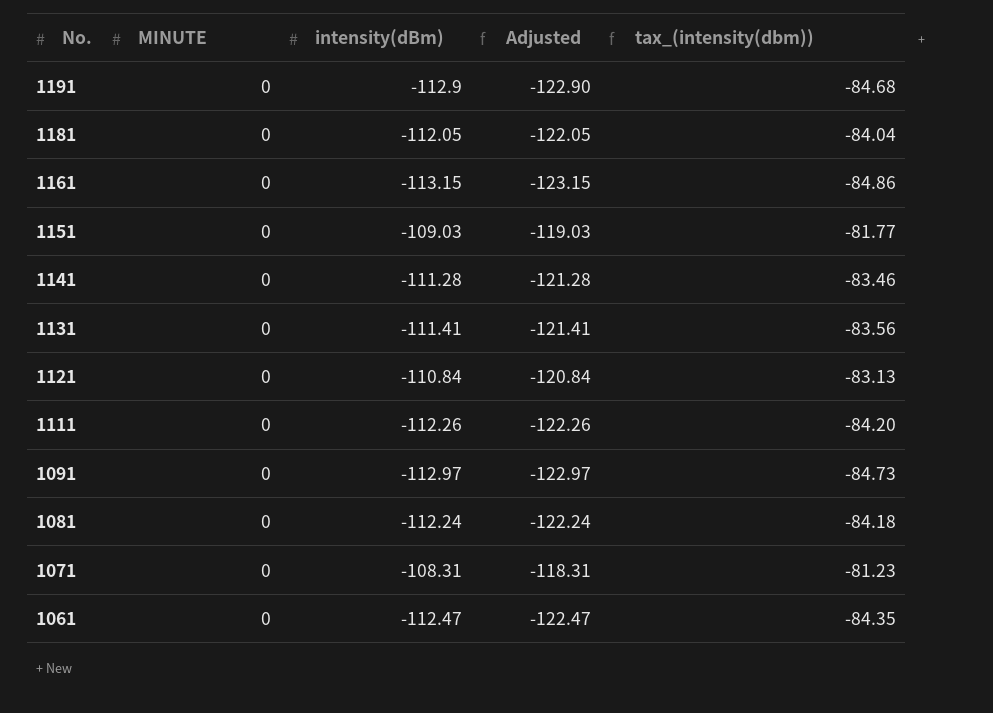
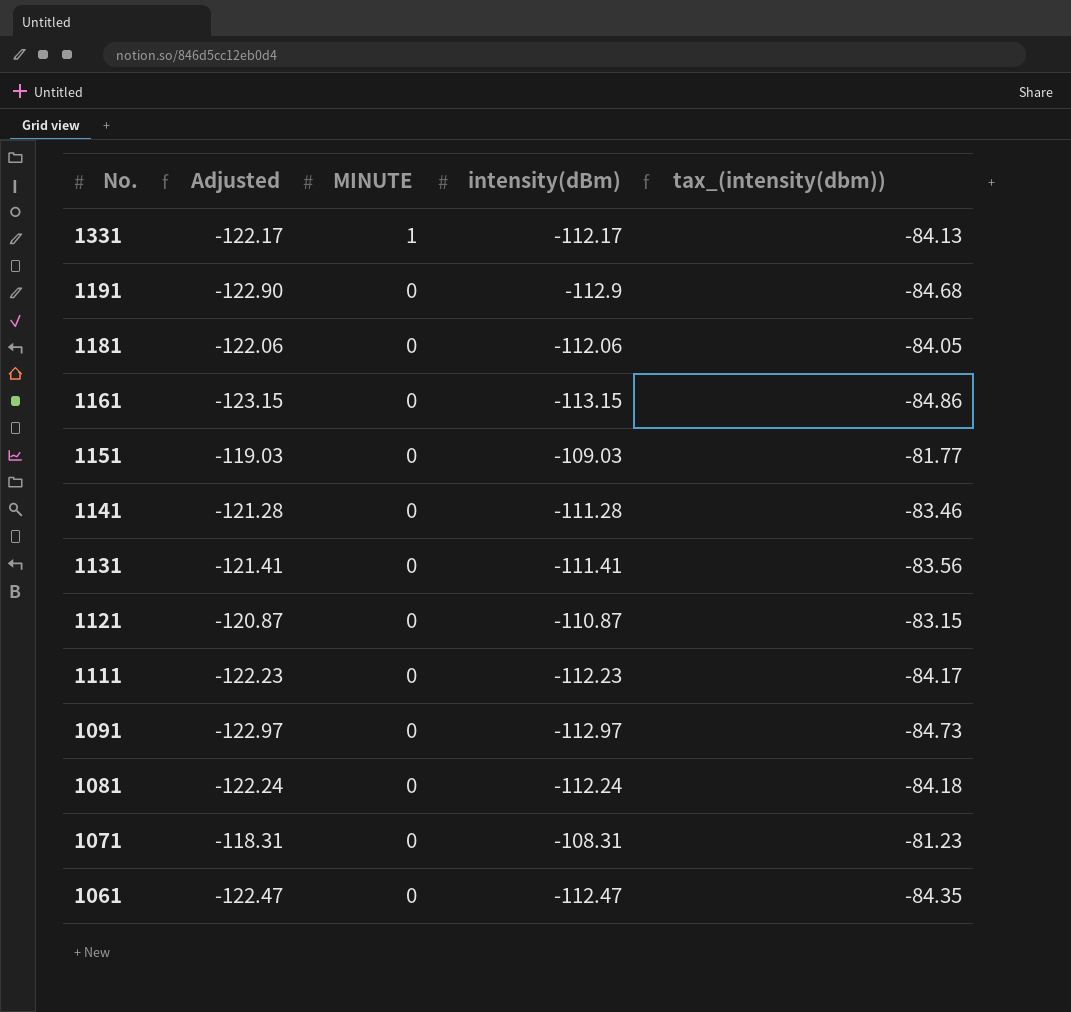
column Adjusted | position: 4 -> 2
row 1331: none -> -122.17 | 1 | -112.17 | -84.13
1181 | Adjusted: -122.05 -> -122.06
1181 | intensity(dBm): -112.05 -> -112.06
1181 | tax_(intensity(dbm)): -84.04 -> -84.05
1121 | Adjusted: -120.84 -> -120.87
1121 | intensity(dBm): -110.84 -> -110.87
1121 | tax_(intensity(dbm)): -83.13 -> -83.15
1111 | Adjusted: -122.26 -> -122.23
1111 | intensity(dBm): -112.26 -> -112.23
1111 | tax_(intensity(dbm)): -84.20 -> -84.17

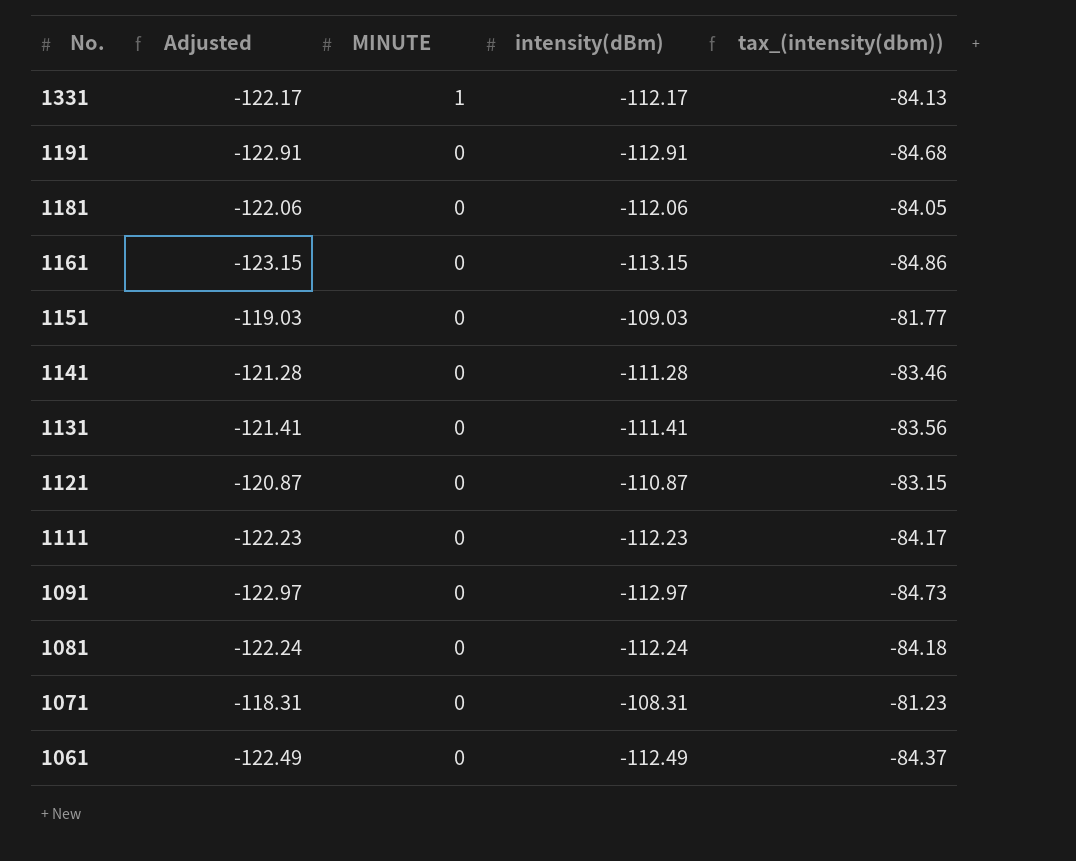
1191 | Adjusted: -122.90 -> -122.91
1191 | intensity(dBm): -112.9 -> -112.91
1061 | Adjusted: -122.47 -> -122.49
1061 | intensity(dBm): -112.47 -> -112.49
1061 | tax_(intensity(dbm)): -84.35 -> -84.37

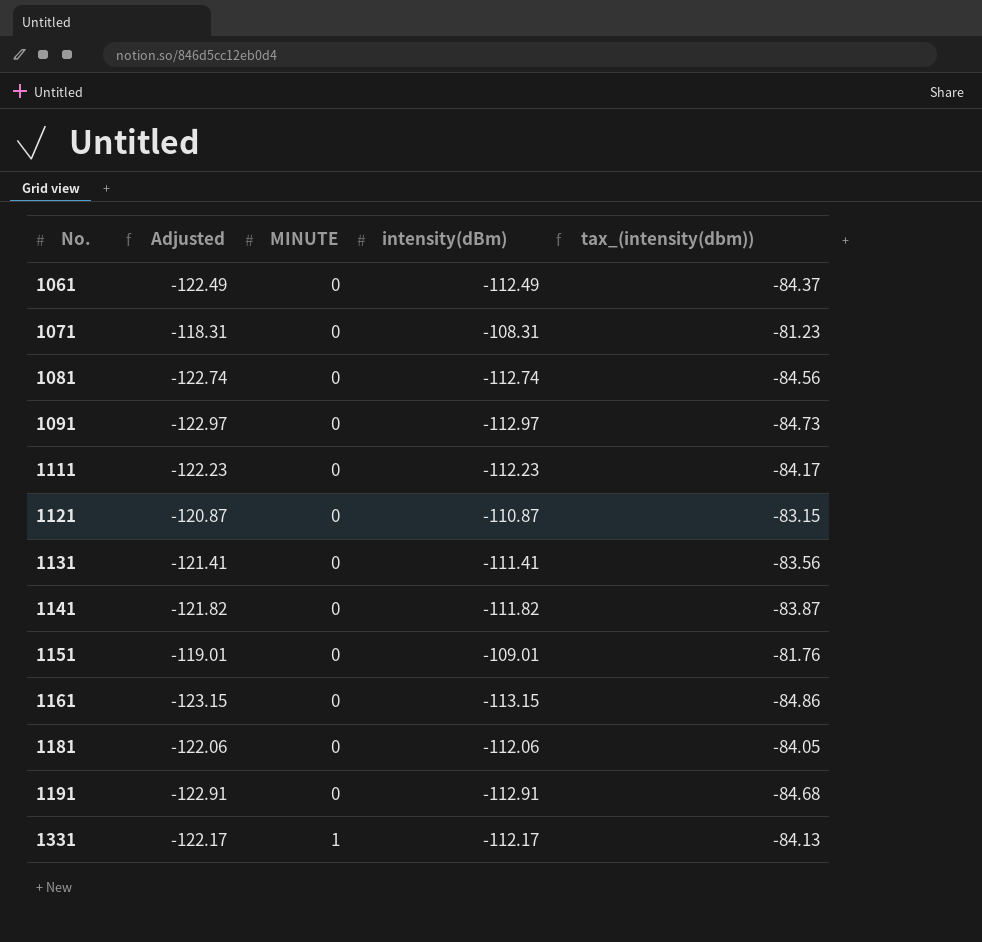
row order: No. descending -> No. ascending
1081 | Adjusted: -122.24 -> -122.74
1081 | intensity(dBm): -112.24 -> -112.74
1081 | tax_(intensity(dbm)): -84.18 -> -84.56
1141 | Adjusted: -121.28 -> -121.82
1141 | intensity(dBm): -111.28 -> -111.82
1141 | tax_(intensity(dbm)): -83.46 -> -83.87
1151 | Adjusted: -119.03 -> -119.01
1151 | intensity(dBm): -109.03 -> -109.01
1151 | tax_(intensity(dbm)): -81.77 -> -81.76

